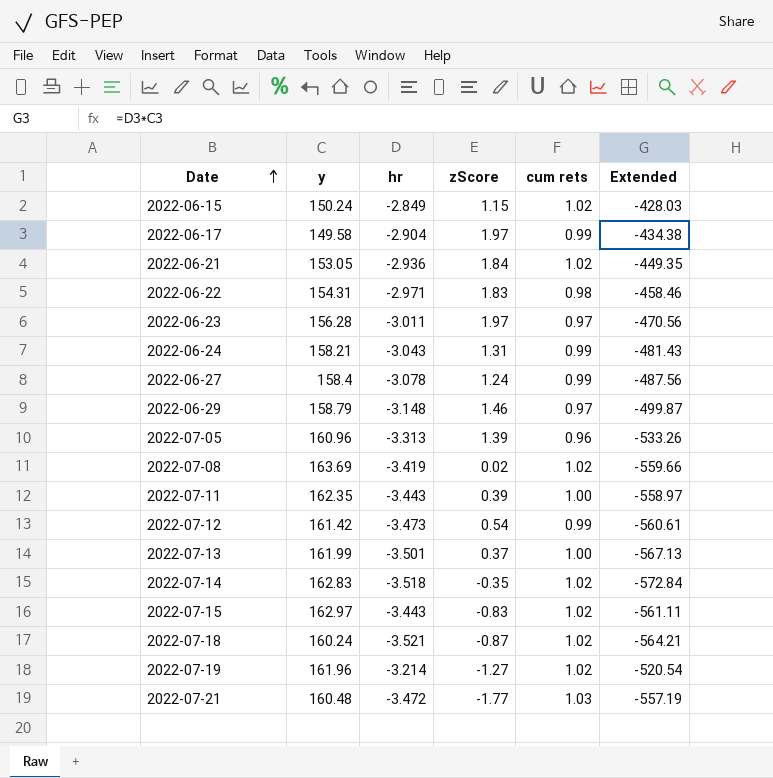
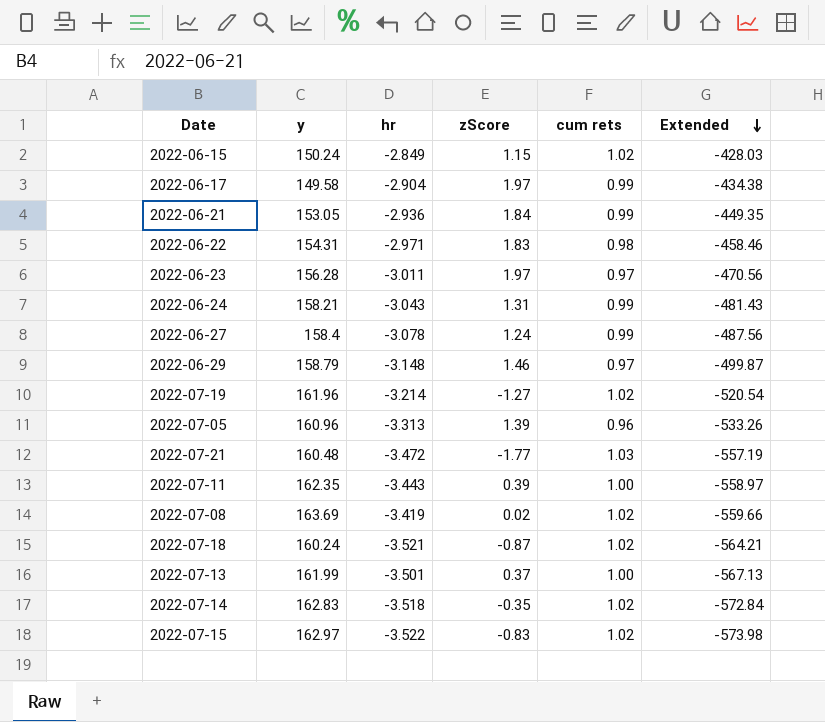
row order: Date ascending -> Extended descending
row 2022-07-12: 161.42 | -3.473 | 0.54 | 0.99 | -560.61 -> none
2022-06-21 | cum rets: 1.02 -> 0.99
2022-07-15 | hr: -3.443 -> -3.522
2022-07-15 | Extended: -561.11 -> -573.98

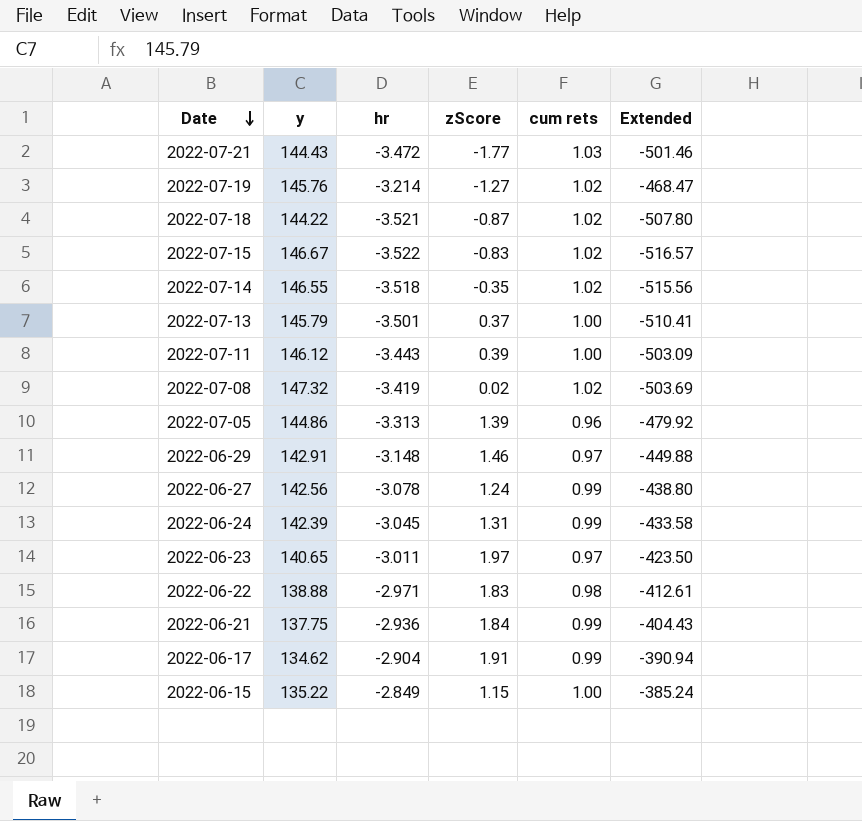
row order: Extended descending -> Date descending
2022-07-21 | y: 160.48 -> 144.43
2022-07-21 | Extended: -557.19 -> -501.46
2022-07-19 | y: 161.96 -> 145.76
2022-07-19 | Extended: -520.54 -> -468.47
2022-07-18 | y: 160.24 -> 144.22
2022-07-18 | Extended: -564.21 -> -507.80
2022-07-15 | y: 162.97 -> 146.67
2022-07-15 | Extended: -573.98 -> -516.57
2022-07-14 | y: 162.83 -> 146.55
2022-07-14 | Extended: -572.84 -> -515.56
2022-07-13 | y: 161.99 -> 145.79
2022-07-13 | Extended: -567.13 -> -510.41
2022-07-11 | y: 162.35 -> 146.12
2022-07-11 | Extended: -558.97 -> -503.09
2022-07-08 | y: 163.69 -> 147.32
2022-07-08 | Extended: -559.66 -> -503.69
2022-07-05 | y: 160.96 -> 144.86
2022-07-05 | Extended: -533.26 -> -479.92
2022-06-29 | y: 158.79 -> 142.91
2022-06-29 | Extended: -499.87 -> -449.88
2022-06-27 | y: 158.4 -> 142.56
2022-06-27 | Extended: -487.56 -> -438.80
2022-06-24 | y: 158.21 -> 142.39
2022-06-24 | hr: -3.043 -> -3.045
2022-06-24 | Extended: -481.43 -> -433.58
2022-06-23 | y: 156.28 -> 140.65
2022-06-23 | Extended: -470.56 -> -423.50
2022-06-22 | y: 154.31 -> 138.88
2022-06-22 | Extended: -458.46 -> -412.61
2022-06-21 | y: 153.05 -> 137.75
2022-06-21 | Extended: -449.35 -> -404.43
2022-06-17 | y: 149.58 -> 134.62
2022-06-17 | zScore: 1.97 -> 1.91
2022-06-17 | Extended: -434.38 -> -390.94
2022-06-15 | y: 150.24 -> 135.22
2022-06-15 | cum rets: 1.02 -> 1.00
2022-06-15 | Extended: -428.03 -> -385.24

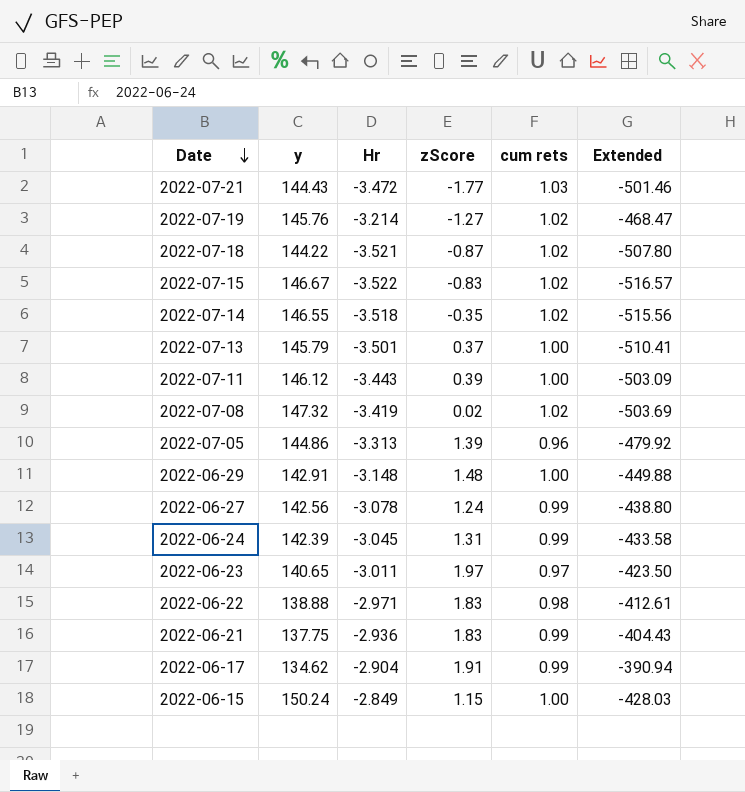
column name: hr -> Hr
2022-06-29 | zScore: 1.46 -> 1.48
2022-06-29 | cum rets: 0.97 -> 1.00
2022-06-21 | zScore: 1.84 -> 1.83
2022-06-15 | y: 135.22 -> 150.24
2022-06-15 | Extended: -385.24 -> -428.03

